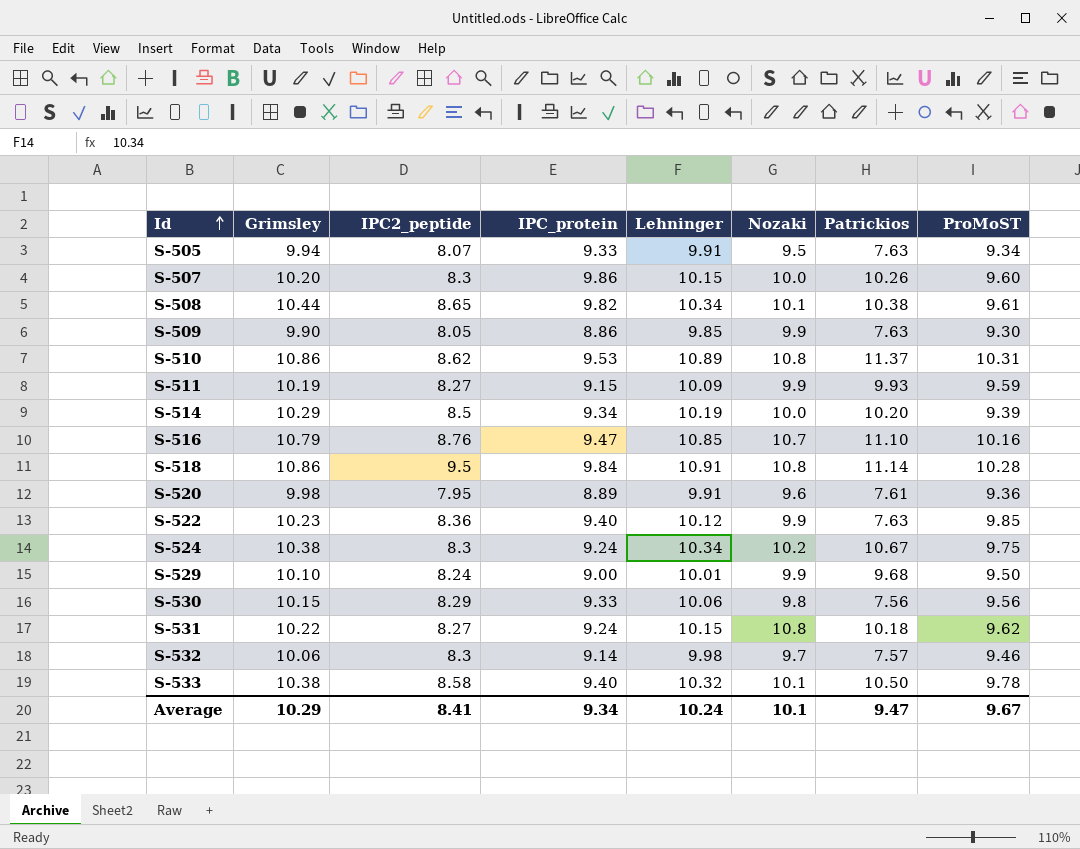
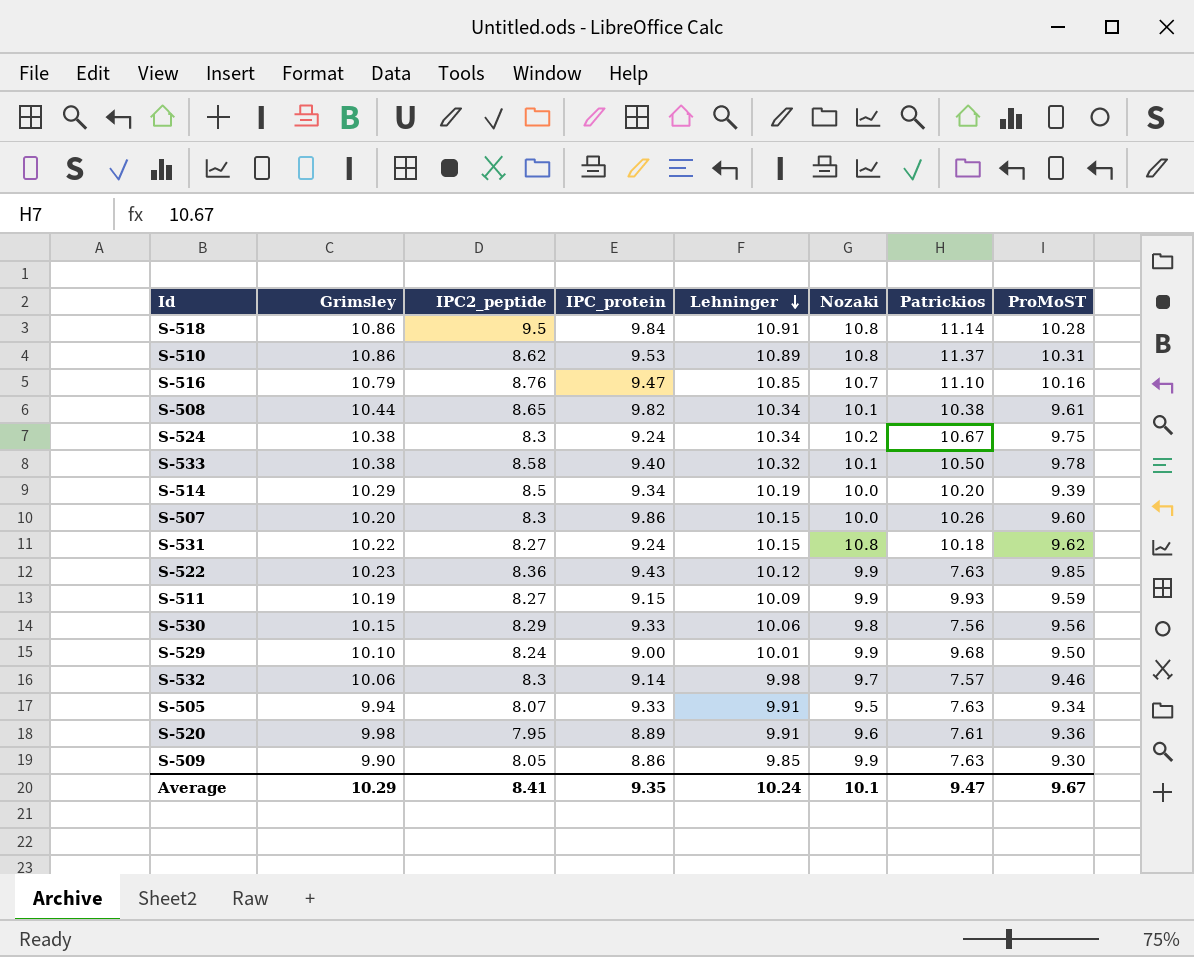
row order: Id ascending -> Lehninger descending
S-522 | IPC_protein: 9.40 -> 9.43
Average | IPC_protein: 9.34 -> 9.35

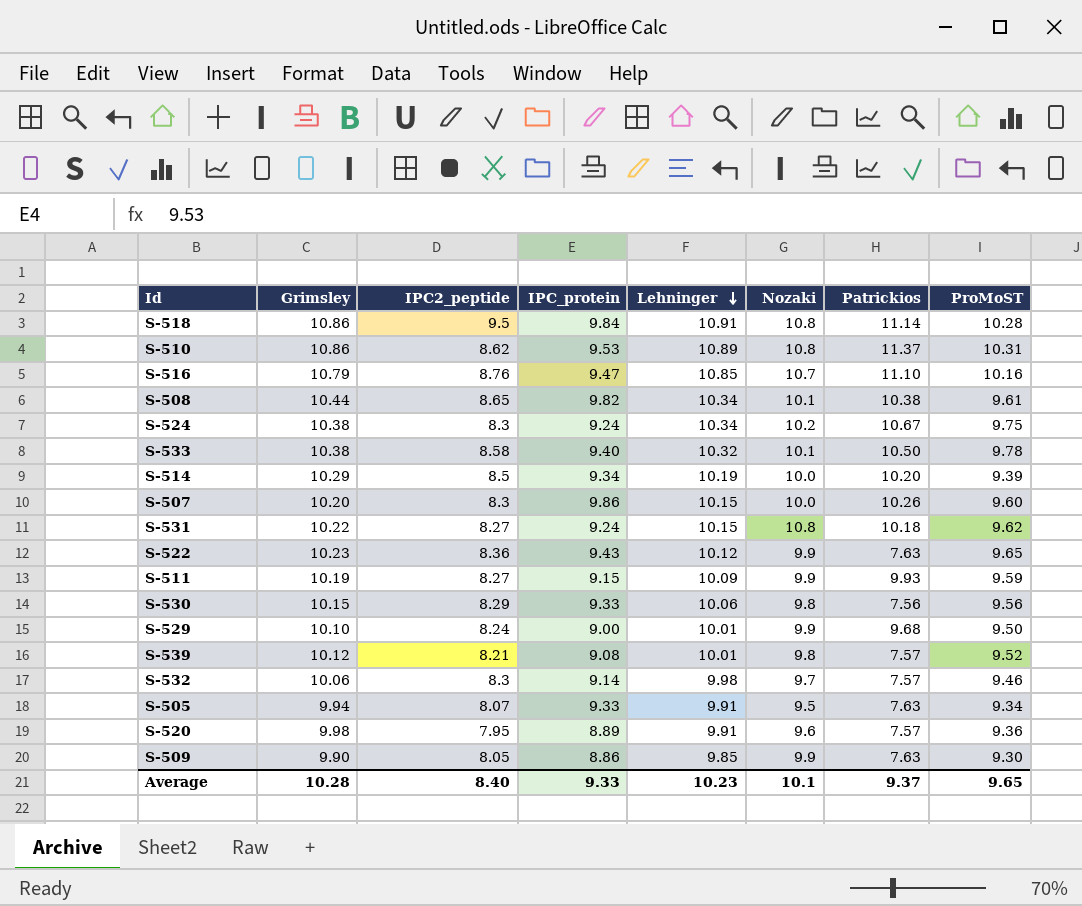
S-522 | ProMoST: 9.85 -> 9.65
row S-539: none -> 10.12 | 8.21 | 9.08 | 10.01 | 9.8 | 7.57 | 9.52
S-520 | Patrickios: 7.61 -> 7.57
Average | Grimsley: 10.29 -> 10.28
Average | IPC2_peptide: 8.41 -> 8.40
Average | IPC_protein: 9.35 -> 9.33
Average | Lehninger: 10.24 -> 10.23
Average | Patrickios: 9.47 -> 9.37
Average | ProMoST: 9.67 -> 9.65

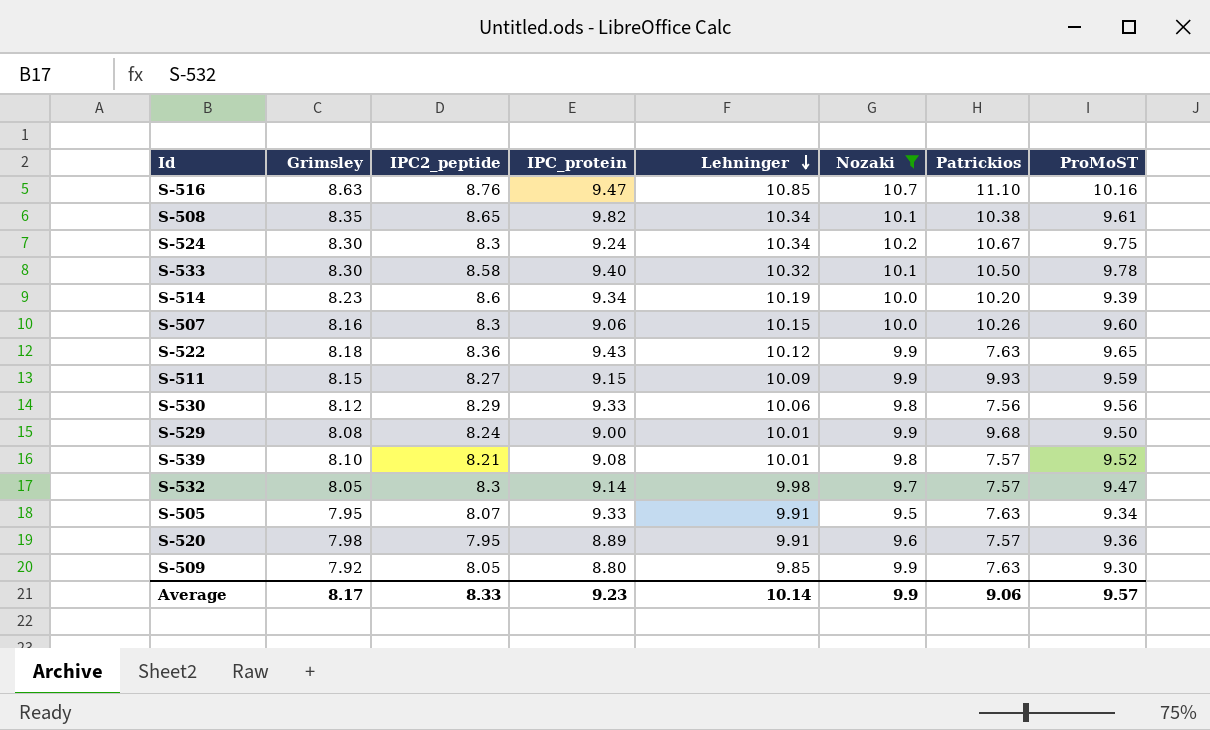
filter: none -> Nozaki != 10.8
S-516 | Grimsley: 10.79 -> 8.63
S-508 | Grimsley: 10.44 -> 8.35
S-524 | Grimsley: 10.38 -> 8.30
S-533 | Grimsley: 10.38 -> 8.30
S-514 | Grimsley: 10.29 -> 8.23
S-514 | IPC2_peptide: 8.5 -> 8.6
S-507 | Grimsley: 10.20 -> 8.16
S-507 | IPC_protein: 9.86 -> 9.06
S-522 | Grimsley: 10.23 -> 8.18
S-511 | Grimsley: 10.19 -> 8.15
S-530 | Grimsley: 10.15 -> 8.12
S-529 | Grimsley: 10.10 -> 8.08
S-539 | Grimsley: 10.12 -> 8.10
S-532 | Grimsley: 10.06 -> 8.05
S-532 | ProMoST: 9.46 -> 9.47
S-505 | Grimsley: 9.94 -> 7.95
S-520 | Grimsley: 9.98 -> 7.98
S-509 | Grimsley: 9.90 -> 7.92
S-509 | IPC_protein: 8.86 -> 8.80
Average | Grimsley: 10.28 -> 8.17
Average | IPC2_peptide: 8.40 -> 8.33
Average | IPC_protein: 9.33 -> 9.23
Average | Lehninger: 10.23 -> 10.14
Average | Nozaki: 10.1 -> 9.9
Average | Patrickios: 9.37 -> 9.06
Average | ProMoST: 9.65 -> 9.57

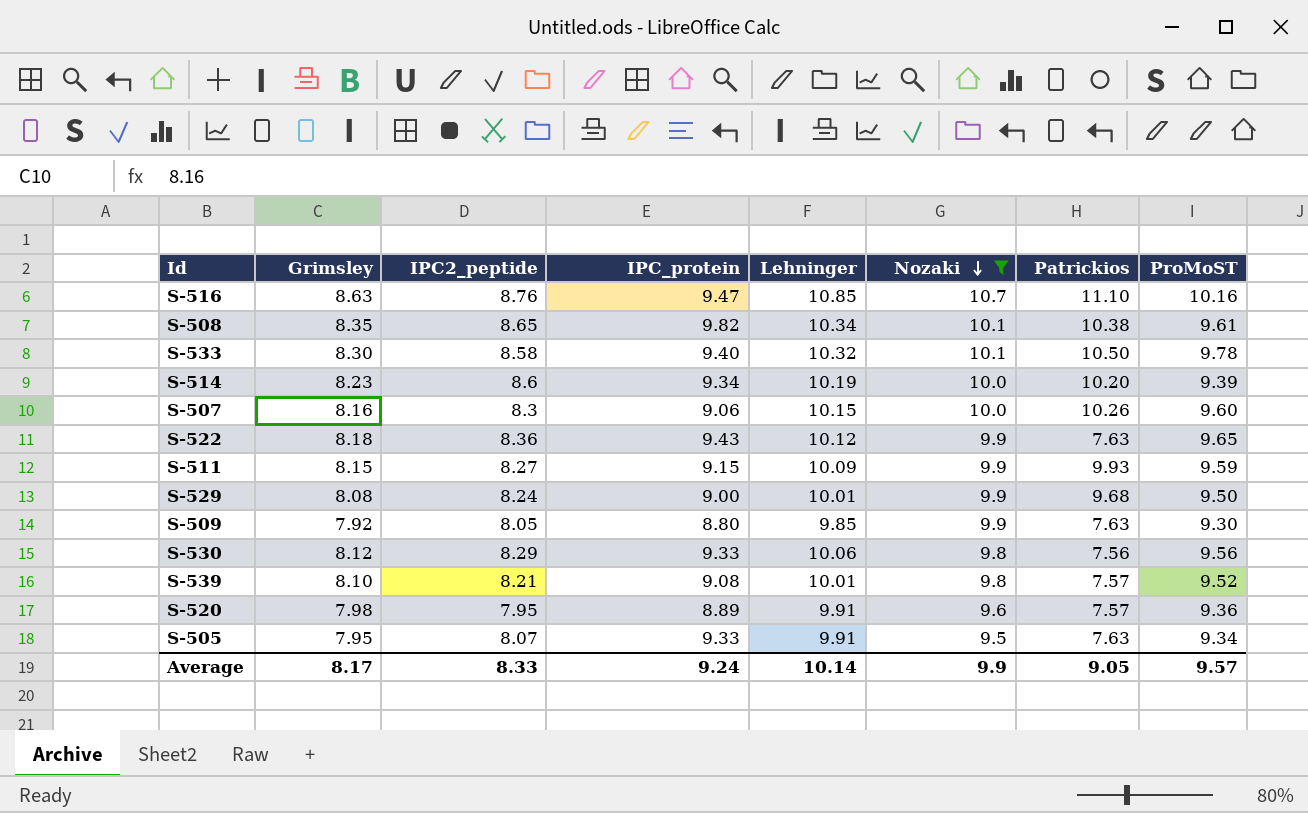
row order: Lehninger descending -> Nozaki descending
row S-524: 8.30 | 8.3 | 9.24 | 10.34 | 10.2 | 10.67 | 9.75 -> none
row S-532: 8.05 | 8.3 | 9.14 | 9.98 | 9.7 | 7.57 | 9.47 -> none
Average | IPC_protein: 9.23 -> 9.24
Average | Patrickios: 9.06 -> 9.05

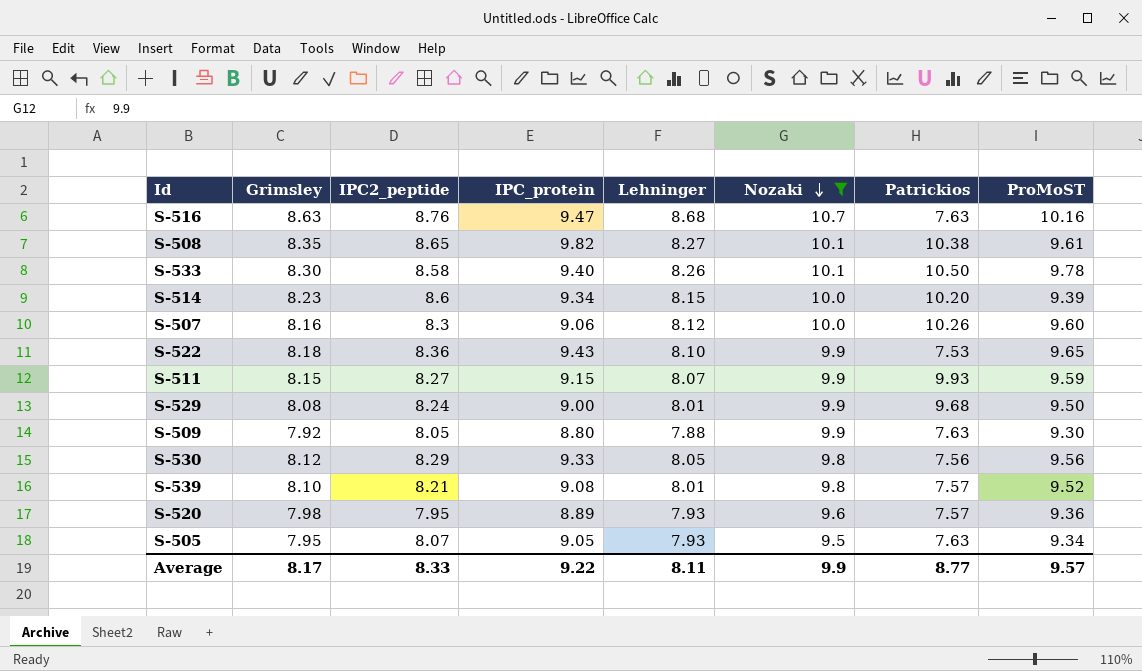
S-516 | Lehninger: 10.85 -> 8.68
S-516 | Patrickios: 11.10 -> 7.63
S-508 | Lehninger: 10.34 -> 8.27
S-533 | Lehninger: 10.32 -> 8.26
S-514 | Lehninger: 10.19 -> 8.15
S-507 | Lehninger: 10.15 -> 8.12
S-522 | Lehninger: 10.12 -> 8.10
S-522 | Patrickios: 7.63 -> 7.53
S-511 | Lehninger: 10.09 -> 8.07
S-529 | Lehninger: 10.01 -> 8.01
S-509 | Lehninger: 9.85 -> 7.88
S-530 | Lehninger: 10.06 -> 8.05
S-539 | Lehninger: 10.01 -> 8.01
S-520 | Lehninger: 9.91 -> 7.93
S-505 | IPC_protein: 9.33 -> 9.05
S-505 | Lehninger: 9.91 -> 7.93
Average | IPC_protein: 9.24 -> 9.22
Average | Lehninger: 10.14 -> 8.11
Average | Patrickios: 9.05 -> 8.77

